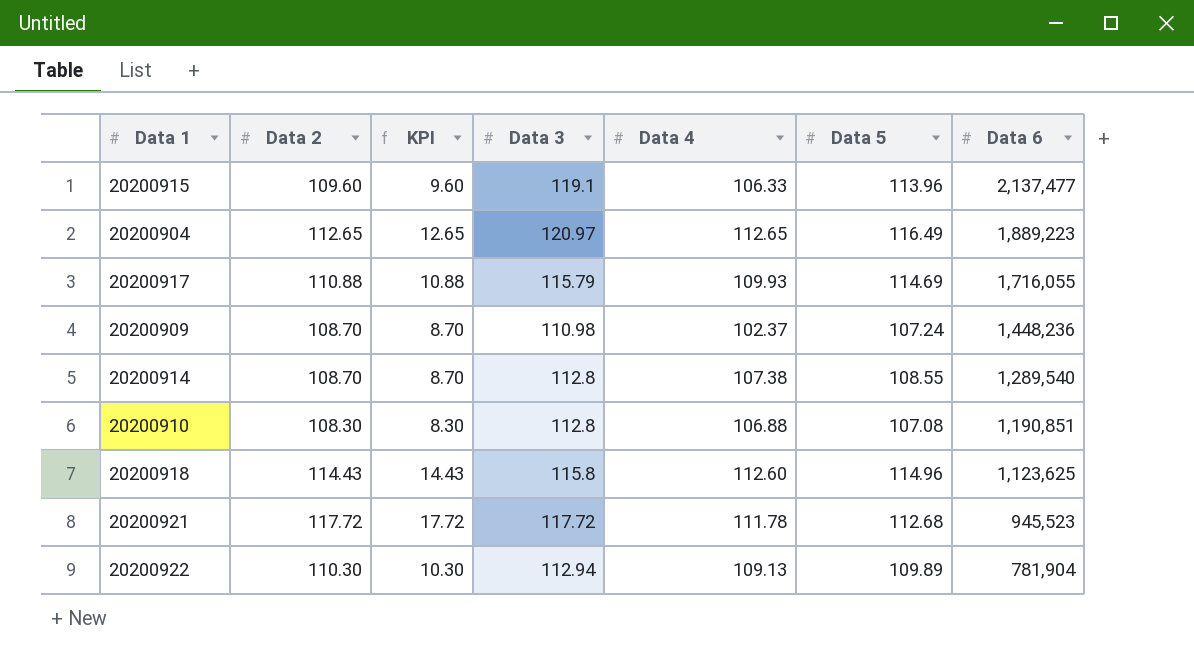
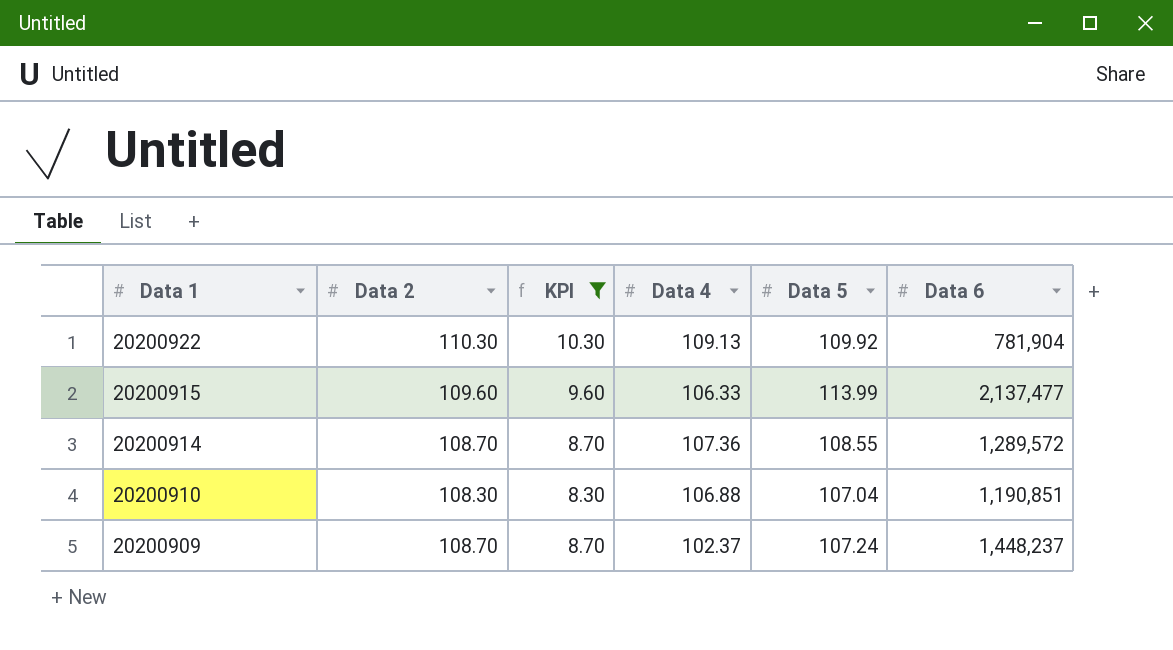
filter: none -> KPI <= 10.30
row order: Data 6 descending -> Data 1 descending
column Data 3 | position: 4 -> none
20200922 | Data 5: 109.89 -> 109.92
20200915 | Data 5: 113.96 -> 113.99
20200914 | Data 4: 107.38 -> 107.36
20200914 | Data 6: 1,289,540 -> 1,289,572
20200910 | Data 5: 107.08 -> 107.04
20200909 | Data 6: 1,448,236 -> 1,448,237

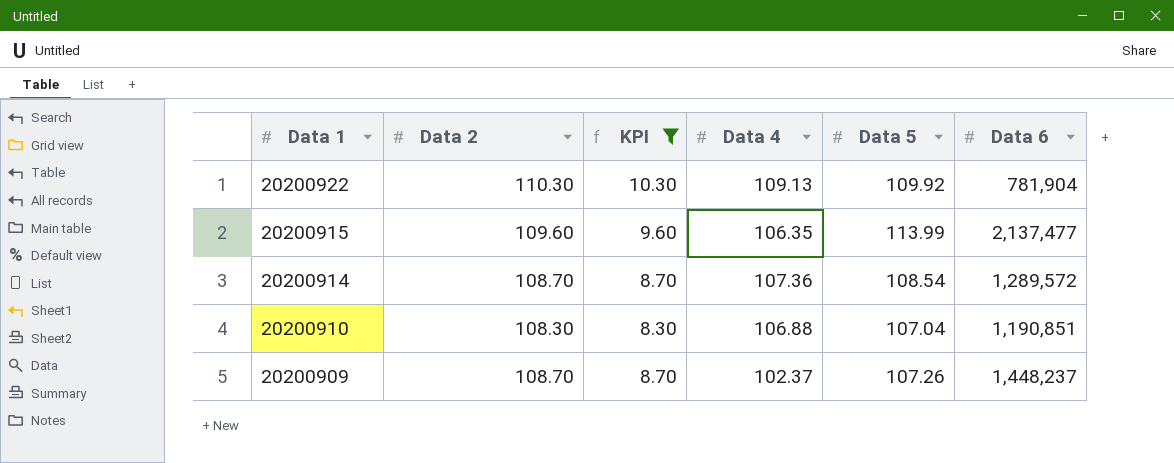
20200915 | Data 4: 106.33 -> 106.35
20200914 | Data 5: 108.55 -> 108.54
20200909 | Data 5: 107.24 -> 107.26

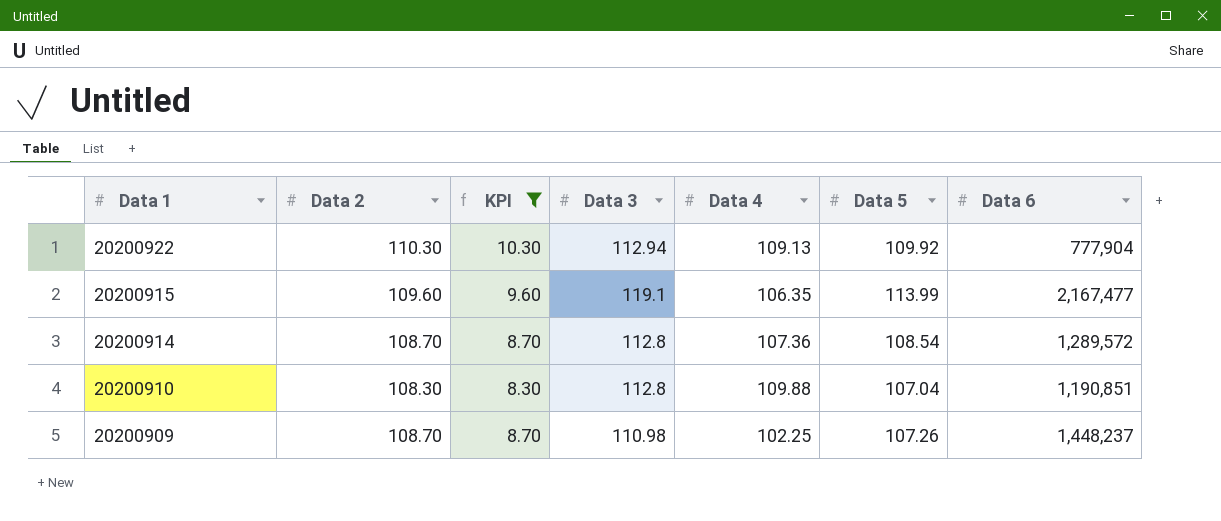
column Data 3 | position: none -> 4
20200922 | Data 6: 781,904 -> 777,904
20200915 | Data 6: 2,137,477 -> 2,167,477
20200910 | Data 4: 106.88 -> 109.88
20200909 | Data 4: 102.37 -> 102.25

